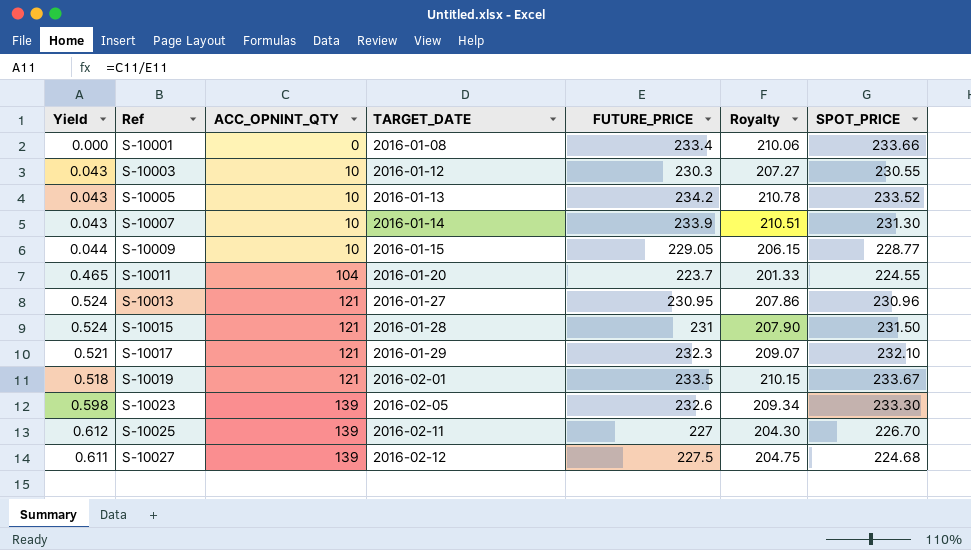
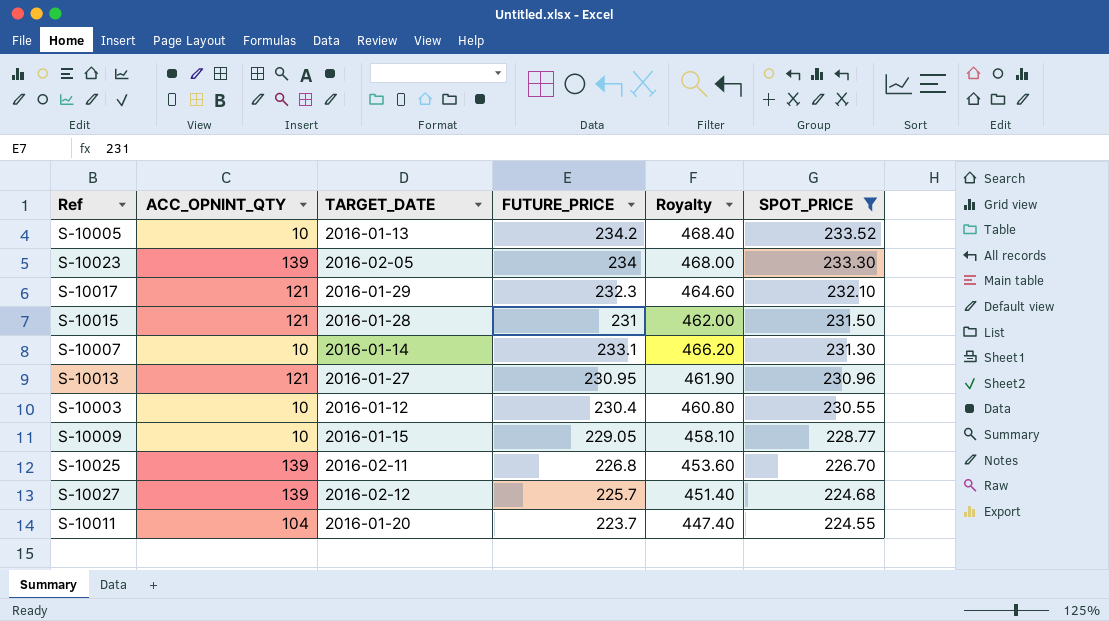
filter: none -> SPOT_PRICE <= 233.52
row order: Ref ascending -> SPOT_PRICE descending
column Yield | formula: [ACC_OPNINT_QTY] / [FUTURE_PRICE] -> none
column Royalty | formula: [FUTURE_PRICE] * 0.9 -> [FUTURE_PRICE] * 2
S-10023 | FUTURE_PRICE: 232.6 -> 234
S-10007 | FUTURE_PRICE: 233.9 -> 233.1
S-10003 | FUTURE_PRICE: 230.3 -> 230.4
S-10025 | FUTURE_PRICE: 227 -> 226.8
S-10027 | FUTURE_PRICE: 227.5 -> 225.7

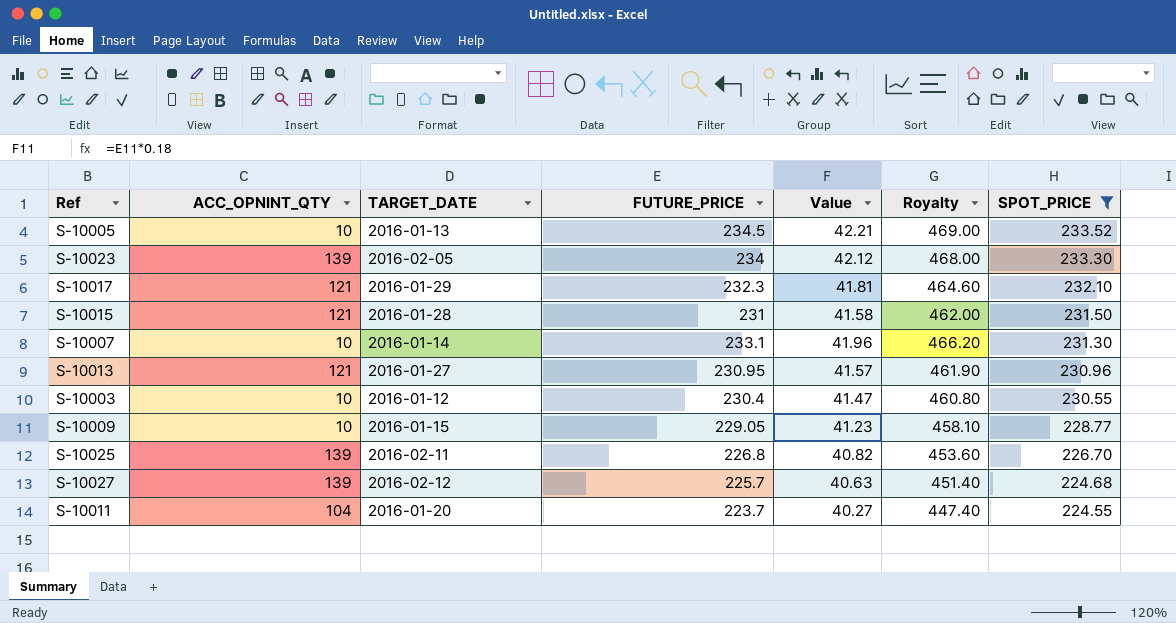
column Value | formula: none -> [FUTURE_PRICE] * 0.18
S-10005 | FUTURE_PRICE: 234.2 -> 234.5
S-10005 | Royalty: 468.40 -> 469.00

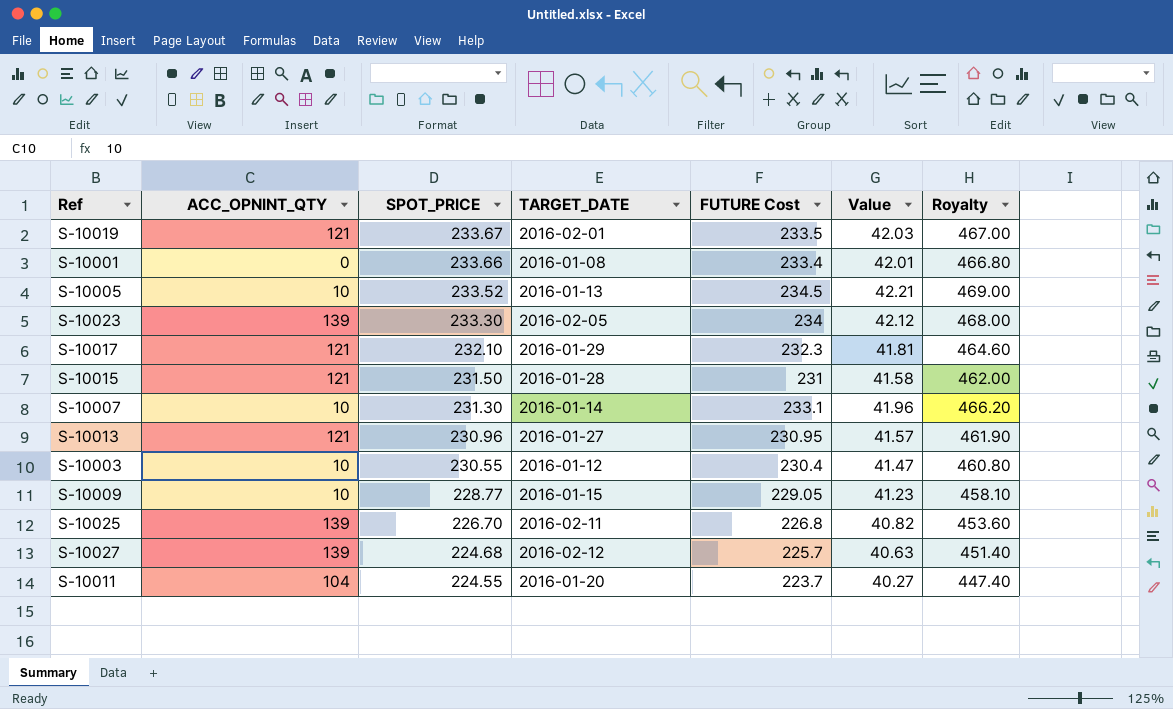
filter: SPOT_PRICE <= 233.52 -> none
column SPOT_PRICE | position: 7 -> 3
column name: FUTURE_PRICE -> FUTURE Cost

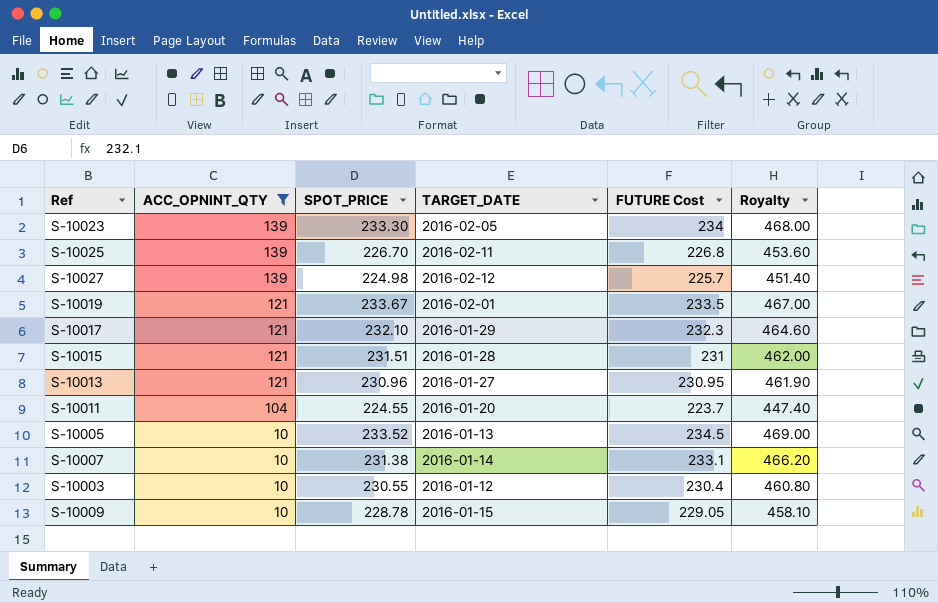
filter: none -> ACC_OPNINT_QTY != 0
row order: SPOT_PRICE descending -> ACC_OPNINT_QTY descending
column Value | formula: [FUTURE Cost] * 0.18 -> none
S-10027 | SPOT_PRICE: 224.68 -> 224.98
S-10015 | SPOT_PRICE: 231.50 -> 231.51
S-10007 | SPOT_PRICE: 231.30 -> 231.38
S-10009 | SPOT_PRICE: 228.77 -> 228.78

